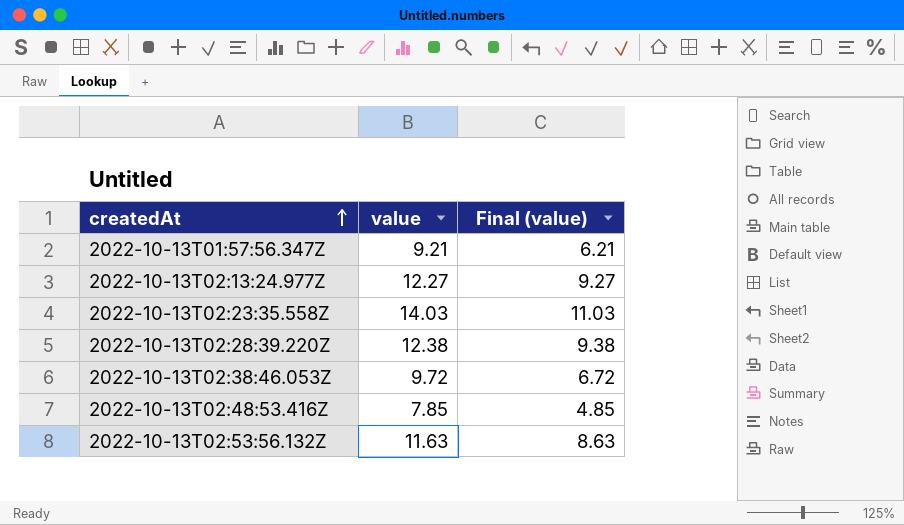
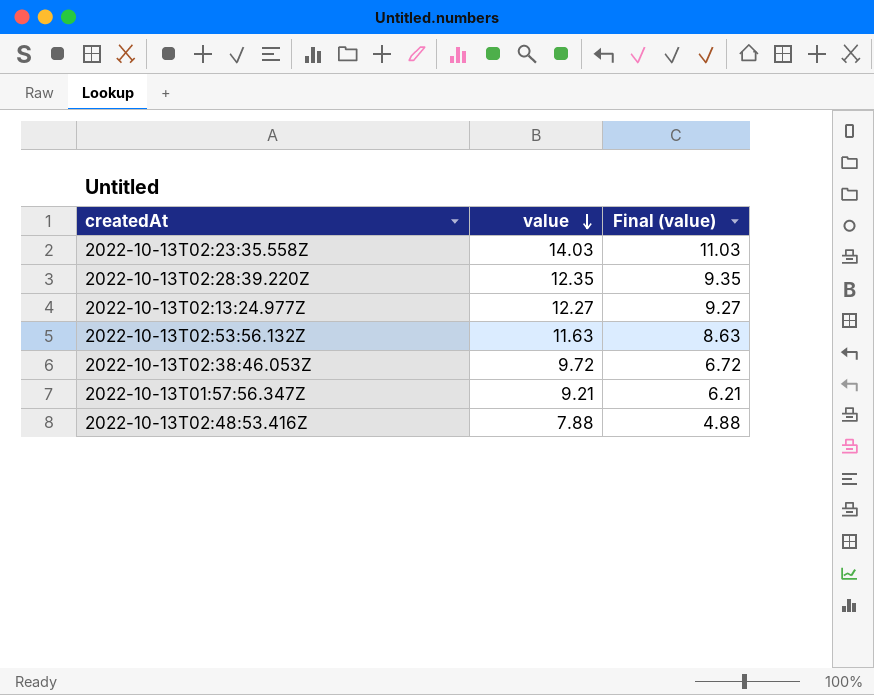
row order: createdAt ascending -> value descending
2022-10-13T02:28:39.220Z | value: 12.38 -> 12.35
2022-10-13T02:28:39.220Z | Final (value): 9.38 -> 9.35
2022-10-13T02:48:53.416Z | value: 7.85 -> 7.88
2022-10-13T02:48:53.416Z | Final (value): 4.85 -> 4.88

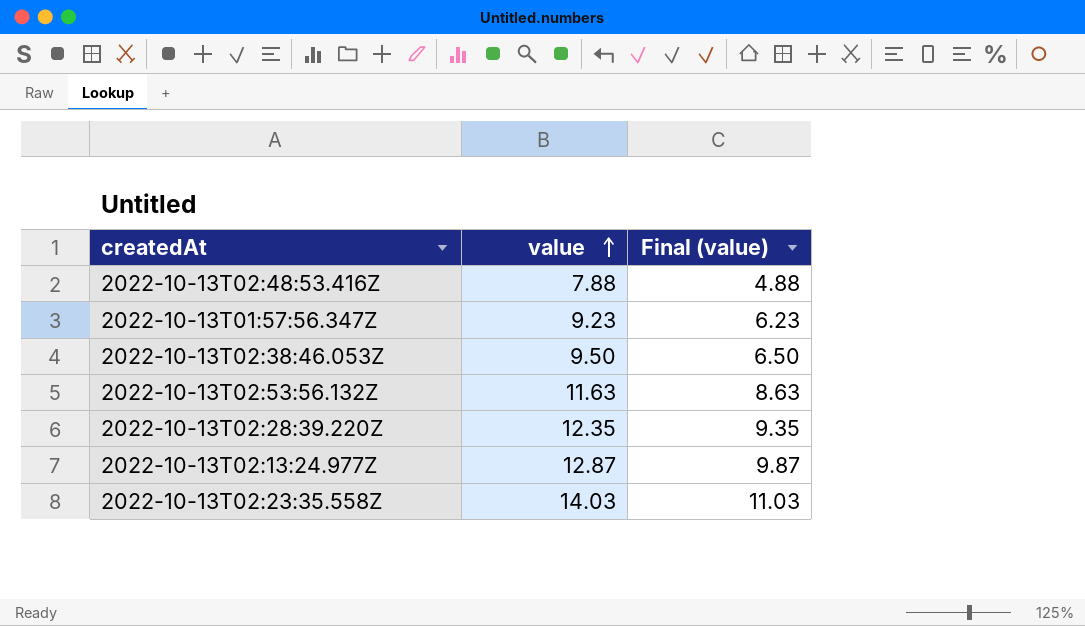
row order: value descending -> value ascending
2022-10-13T01:57:56.347Z | value: 9.21 -> 9.23
2022-10-13T01:57:56.347Z | Final (value): 6.21 -> 6.23
2022-10-13T02:38:46.053Z | value: 9.72 -> 9.50
2022-10-13T02:38:46.053Z | Final (value): 6.72 -> 6.50
2022-10-13T02:13:24.977Z | value: 12.27 -> 12.87
2022-10-13T02:13:24.977Z | Final (value): 9.27 -> 9.87

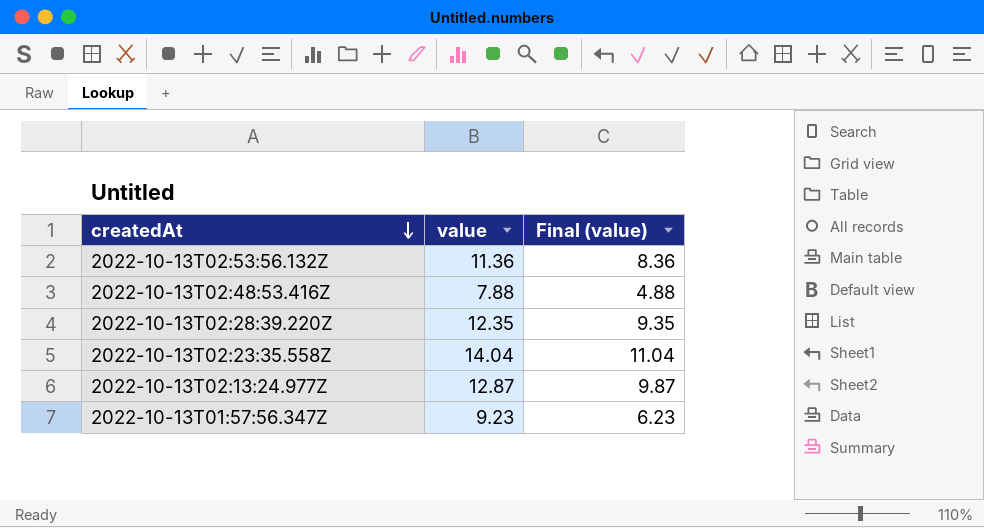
row order: value ascending -> createdAt descending
row 2022-10-13T02:38:46.053Z: 9.50 | 6.50 -> none
2022-10-13T02:53:56.132Z | value: 11.63 -> 11.36
2022-10-13T02:53:56.132Z | Final (value): 8.63 -> 8.36
2022-10-13T02:23:35.558Z | value: 14.03 -> 14.04
2022-10-13T02:23:35.558Z | Final (value): 11.03 -> 11.04

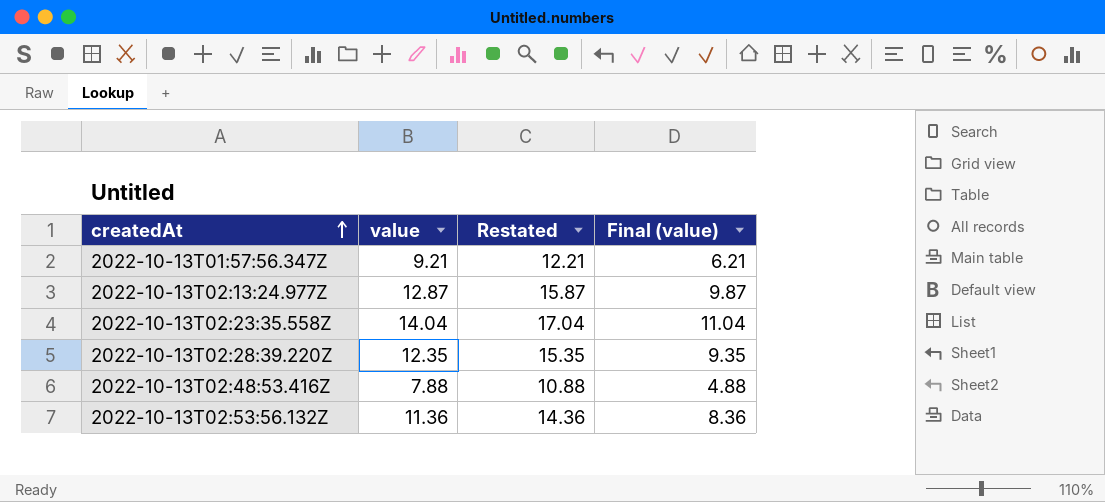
row order: createdAt descending -> createdAt ascending
column Restated | formula: none -> [value] + 3
2022-10-13T01:57:56.347Z | value: 9.23 -> 9.21
2022-10-13T01:57:56.347Z | Final (value): 6.23 -> 6.21

